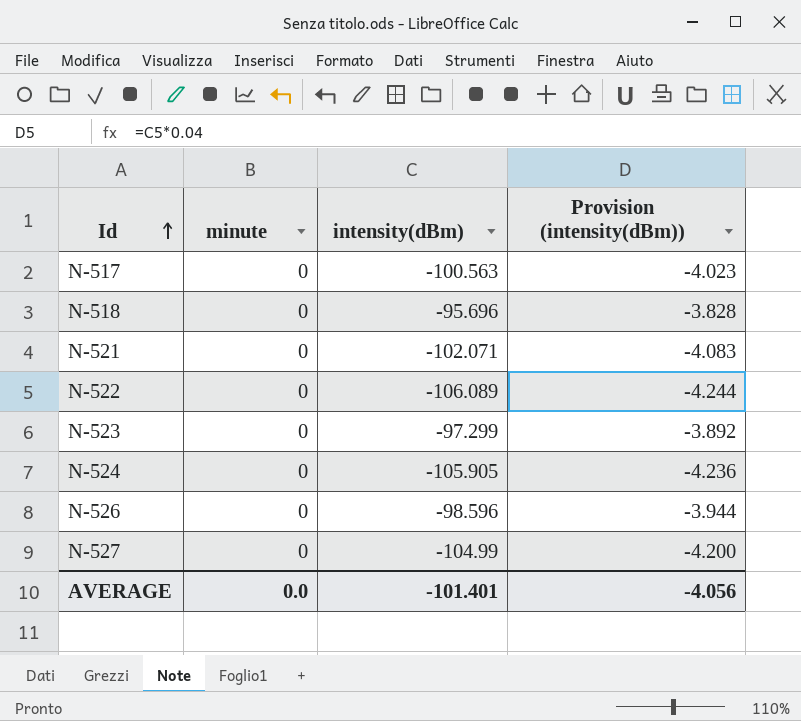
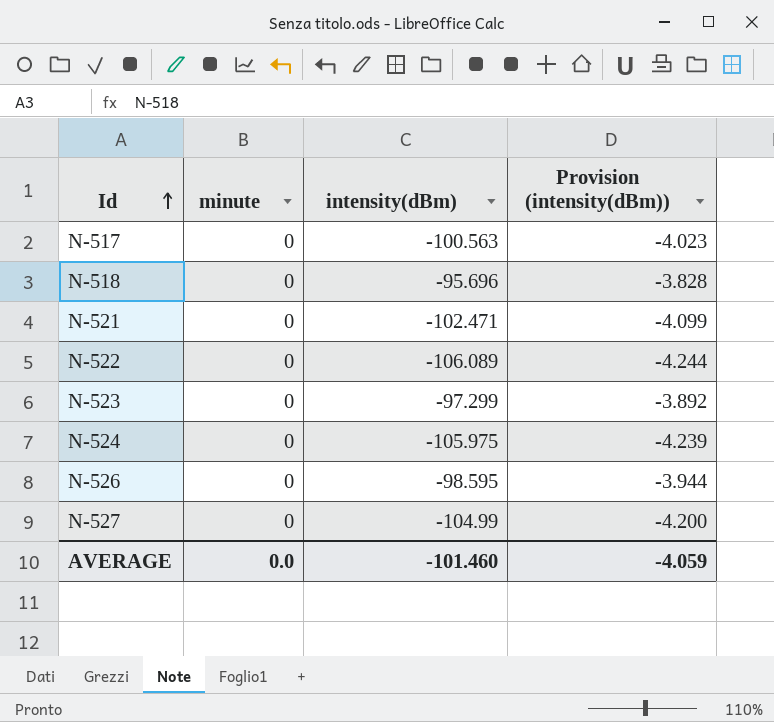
N-521 | intensity(dBm): -102.071 -> -102.471
N-521 | Provision (intensity(dBm)): -4.083 -> -4.099
N-524 | intensity(dBm): -105.905 -> -105.975
N-524 | Provision (intensity(dBm)): -4.236 -> -4.239
N-526 | intensity(dBm): -98.596 -> -98.595
AVERAGE | intensity(dBm): -101.401 -> -101.460
AVERAGE | Provision (intensity(dBm)): -4.056 -> -4.059

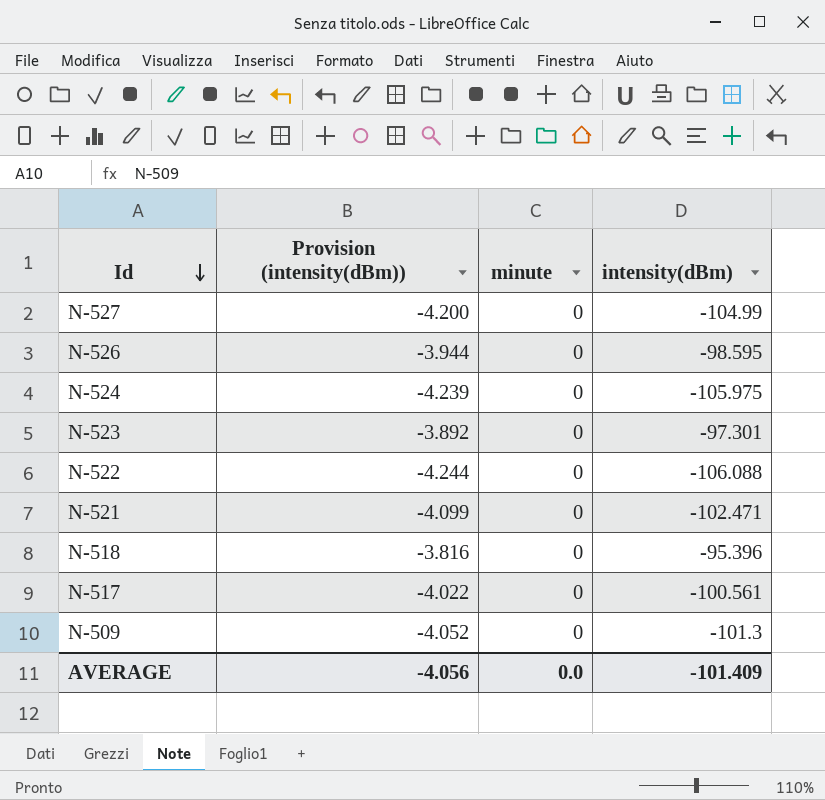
row order: Id ascending -> Id descending
column Provision (intensity(dBm)) | position: 4 -> 2
N-523 | intensity(dBm): -97.299 -> -97.301
N-522 | intensity(dBm): -106.089 -> -106.088
N-518 | Provision (intensity(dBm)): -3.828 -> -3.816
N-518 | intensity(dBm): -95.696 -> -95.396
N-517 | Provision (intensity(dBm)): -4.023 -> -4.022
N-517 | intensity(dBm): -100.563 -> -100.561
row N-509: none -> -4.052 | 0 | -101.3
AVERAGE | Provision (intensity(dBm)): -4.059 -> -4.056
AVERAGE | intensity(dBm): -101.460 -> -101.409

